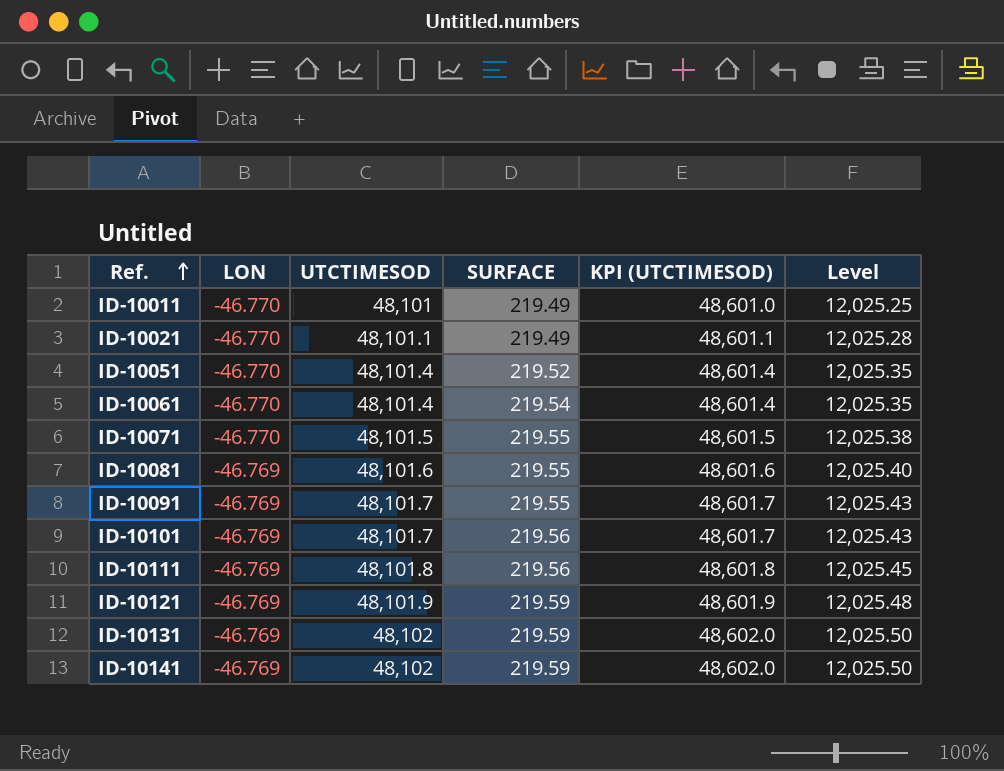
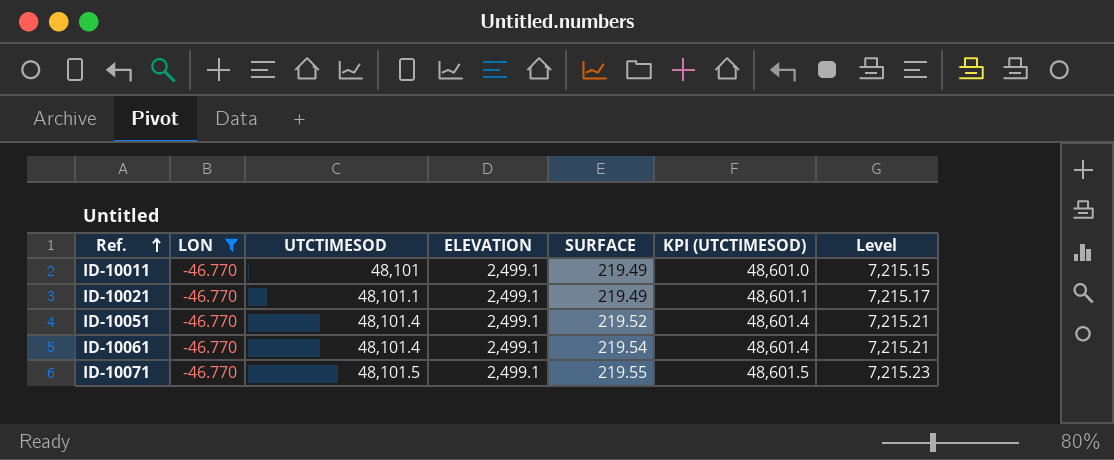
filter: none -> LON = -46.770
column ELEVATION | position: none -> 4
column Level | formula: [UTCTIMESOD] * 0.25 -> [UTCTIMESOD] * 0.15

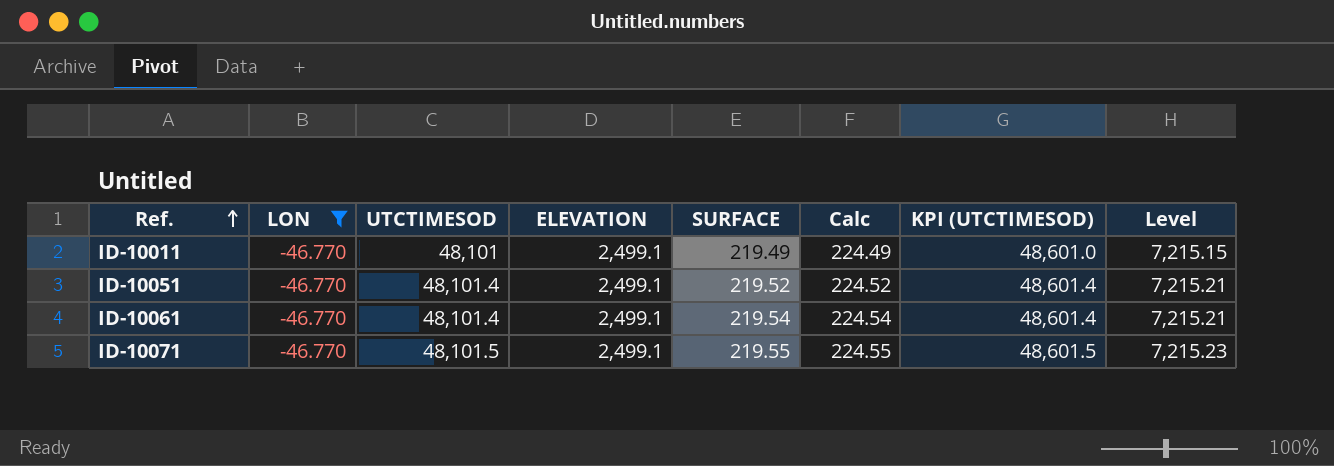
column Calc | formula: none -> [SURFACE] + 5
row ID-10021: -46.770 | 48,101.1 | 2,499.1 | 219.49 | 48,601.1 | 7,215.17 -> none

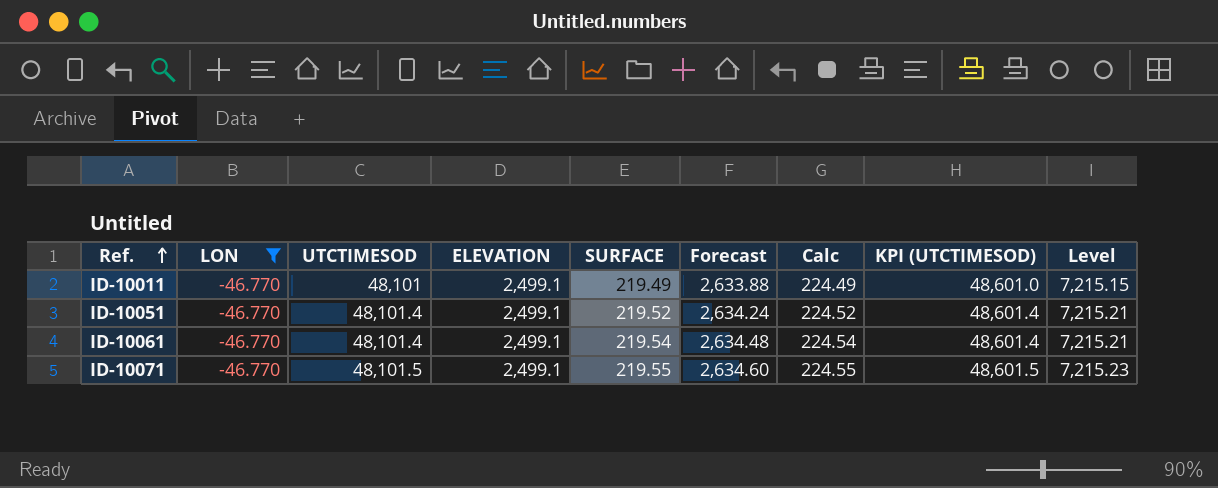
column Forecast | formula: none -> [SURFACE] * 12

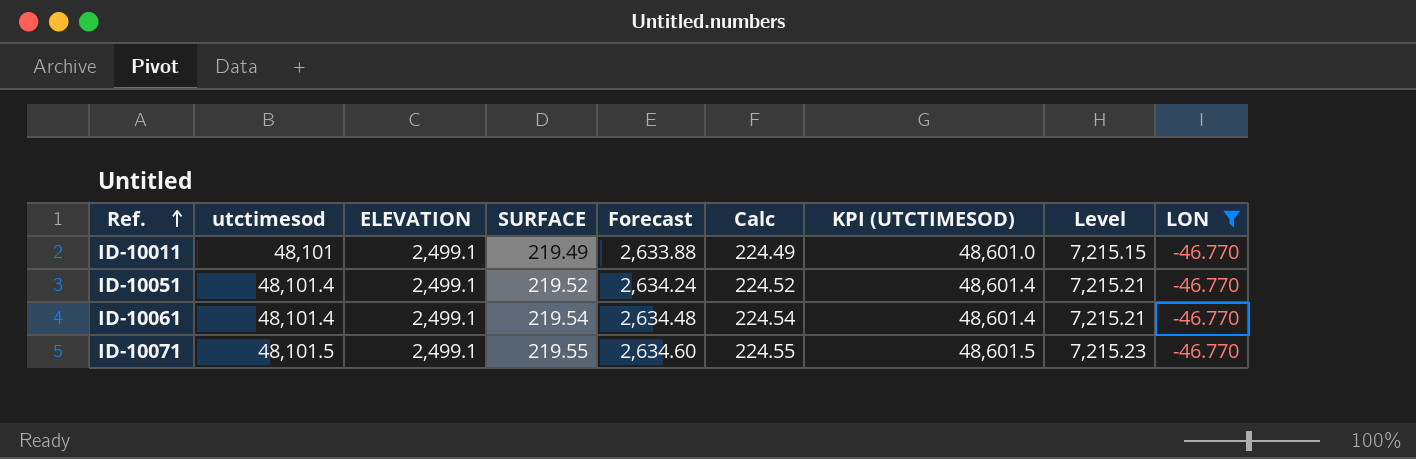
column name: UTCTIMESOD -> utctimesod
column LON | position: 2 -> 9

